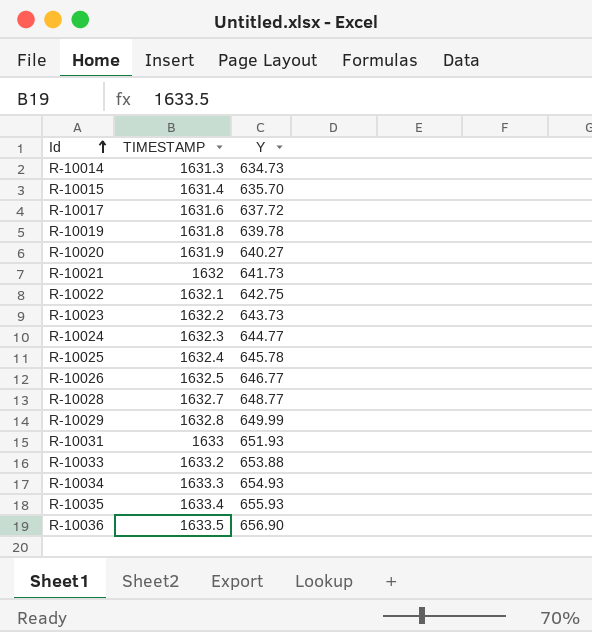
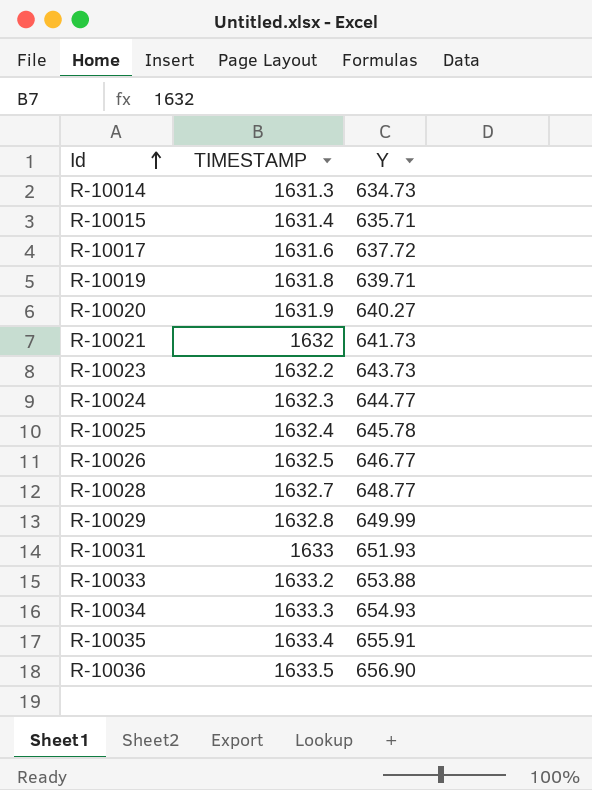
row R-10022: 1632.1 | 642.75 -> none
R-10015 | Y: 635.70 -> 635.71
R-10019 | Y: 639.78 -> 639.71
R-10035 | Y: 655.93 -> 655.91

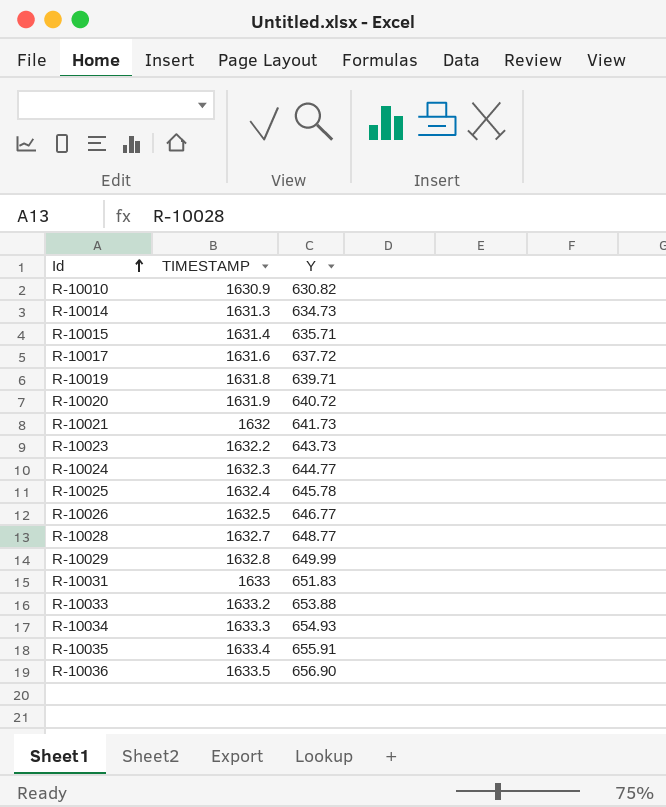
row R-10010: none -> 1630.9 | 630.82
R-10020 | Y: 640.27 -> 640.72
R-10031 | Y: 651.93 -> 651.83

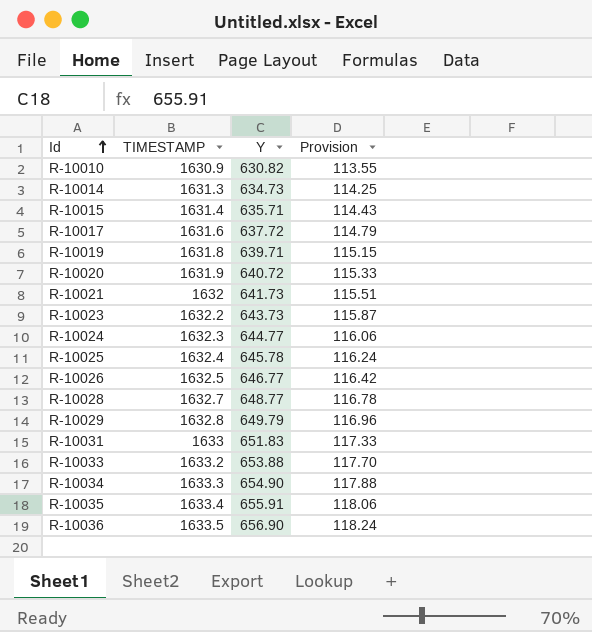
column Provision | formula: none -> [Y] * 0.18
R-10029 | Y: 649.99 -> 649.79
R-10034 | Y: 654.93 -> 654.90

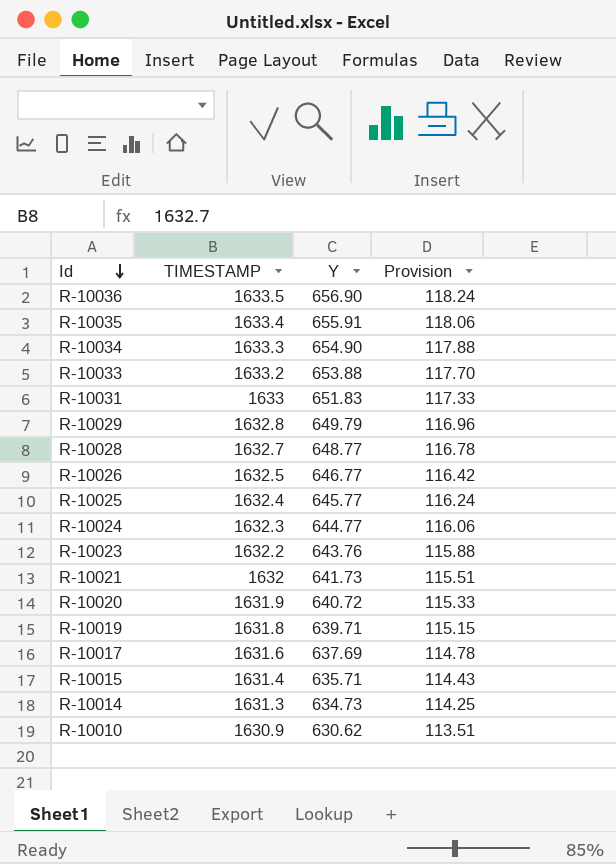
row order: Id ascending -> Id descending
R-10025 | Y: 645.78 -> 645.77
R-10023 | Y: 643.73 -> 643.76
R-10023 | Provision: 115.87 -> 115.88
R-10017 | Y: 637.72 -> 637.69
R-10017 | Provision: 114.79 -> 114.78
R-10010 | Y: 630.82 -> 630.62
R-10010 | Provision: 113.55 -> 113.51

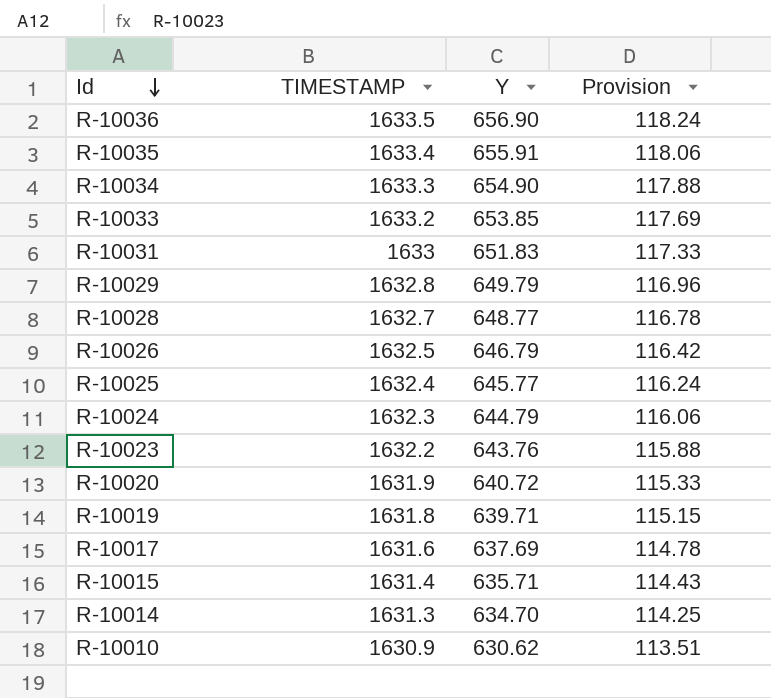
row R-10021: 1632 | 641.73 | 115.51 -> none
R-10033 | Y: 653.88 -> 653.85
R-10033 | Provision: 117.70 -> 117.69
R-10026 | Y: 646.77 -> 646.79
R-10024 | Y: 644.77 -> 644.79
R-10014 | Y: 634.73 -> 634.70

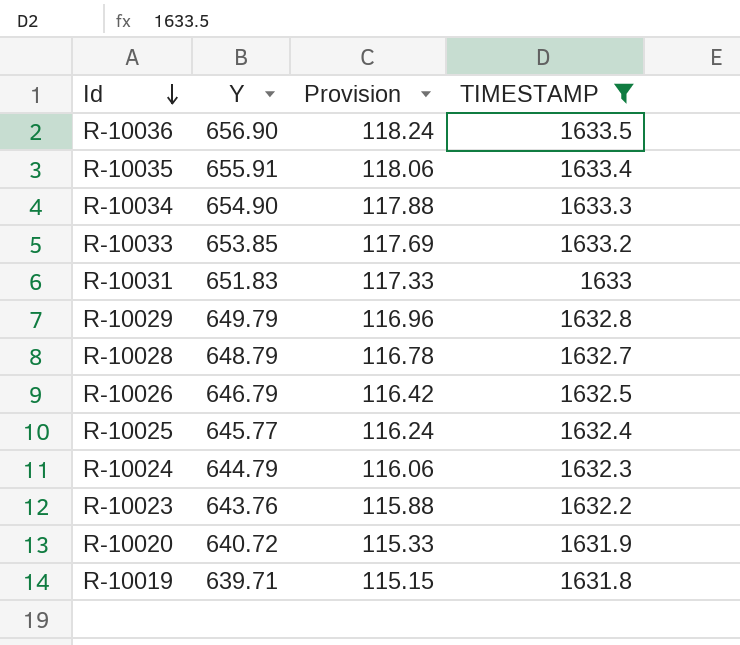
filter: none -> TIMESTAMP >= 1631.8
column TIMESTAMP | position: 2 -> 4
R-10028 | Y: 648.77 -> 648.79

